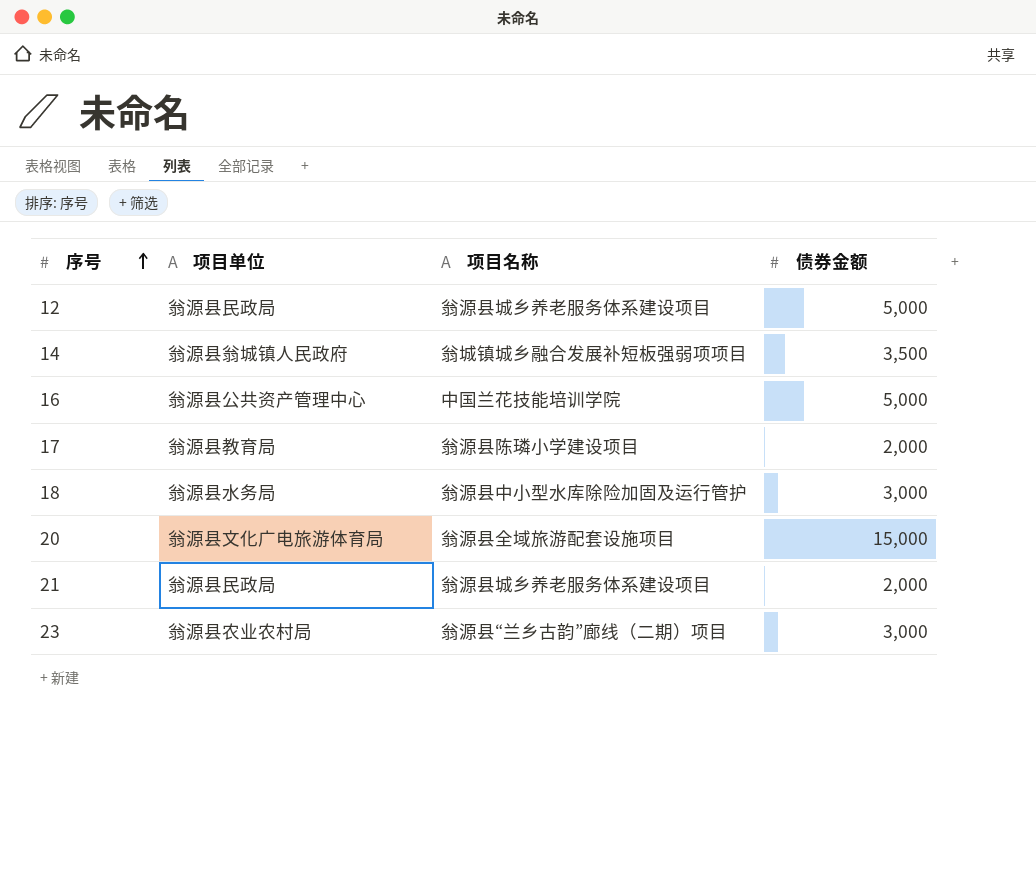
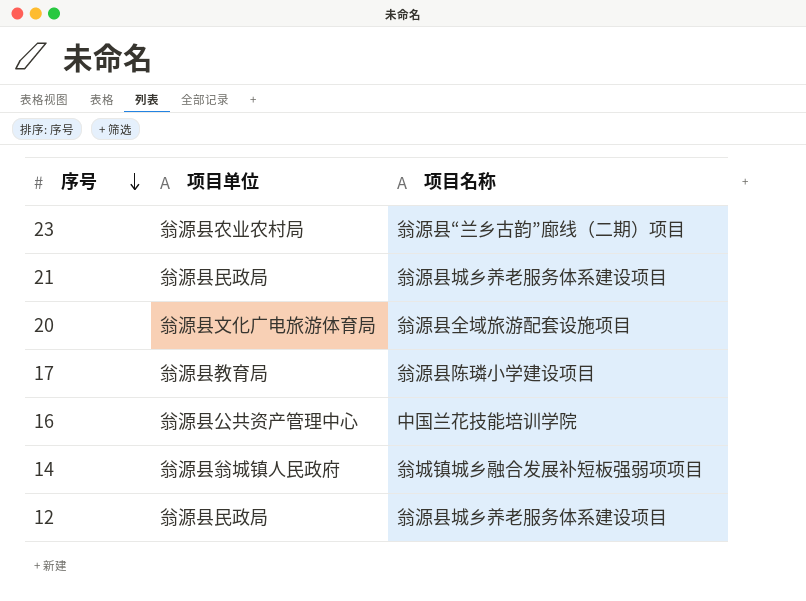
row order: 序号 ascending -> 序号 descending
column 债券金额 | position: 4 -> none
row 18: 翁源县水务局 | 翁源县中小型水库除险加固及运行管护 | 3,000 -> none

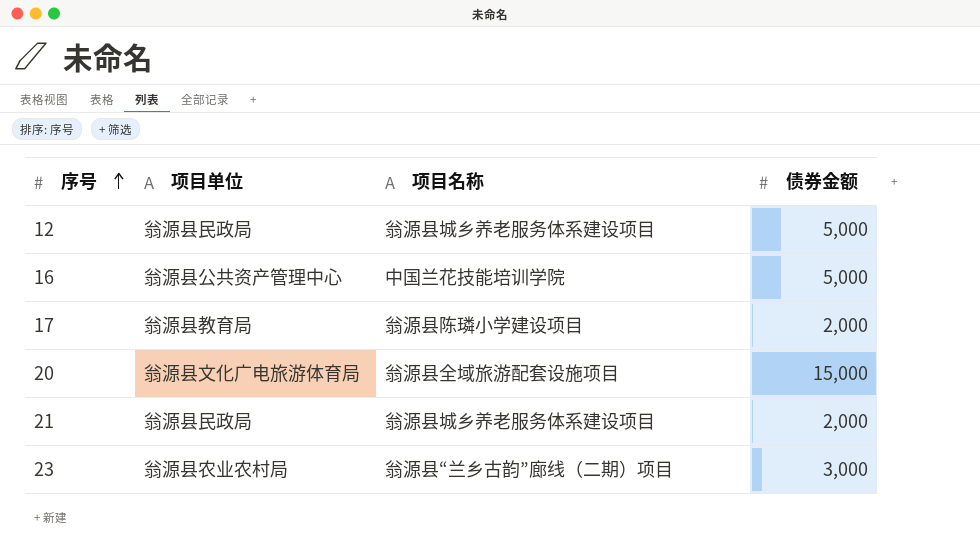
row order: 序号 descending -> 序号 ascending
column 债券金额 | position: none -> 4
row 14: 翁源县翁城镇人民政府 | 翁城镇城乡融合发展补短板强弱项项目 -> none

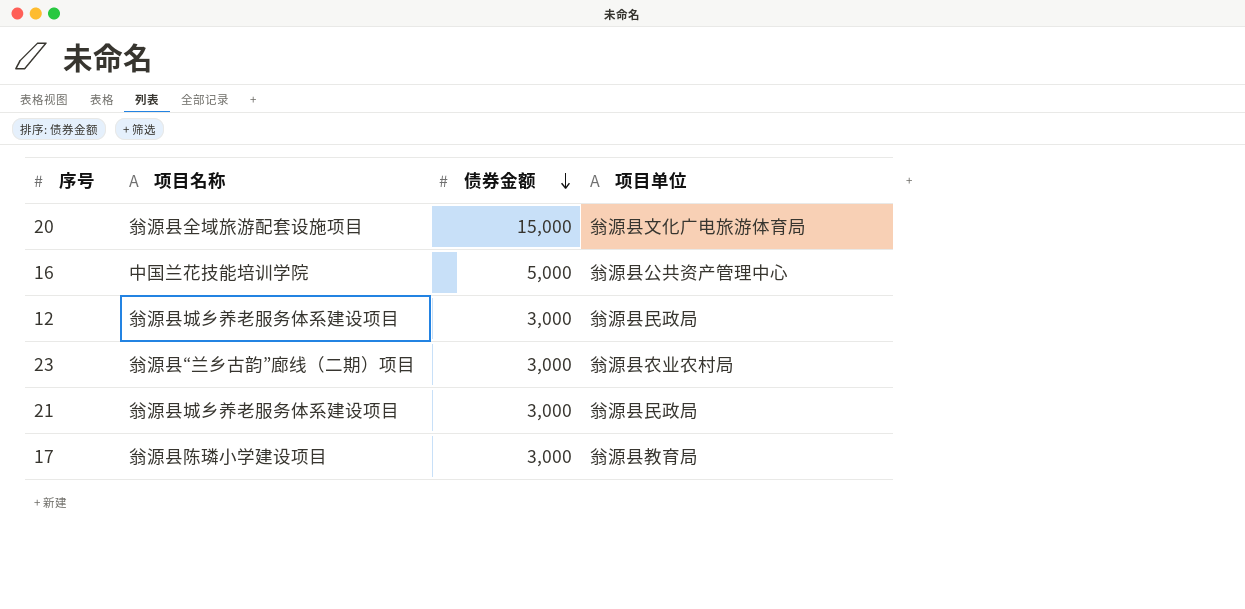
row order: 序号 ascending -> 债券金额 descending
column 项目单位 | position: 2 -> 4
12 | 债券金额: 5,000 -> 3,000
21 | 债券金额: 2,000 -> 3,000
17 | 债券金额: 2,000 -> 3,000

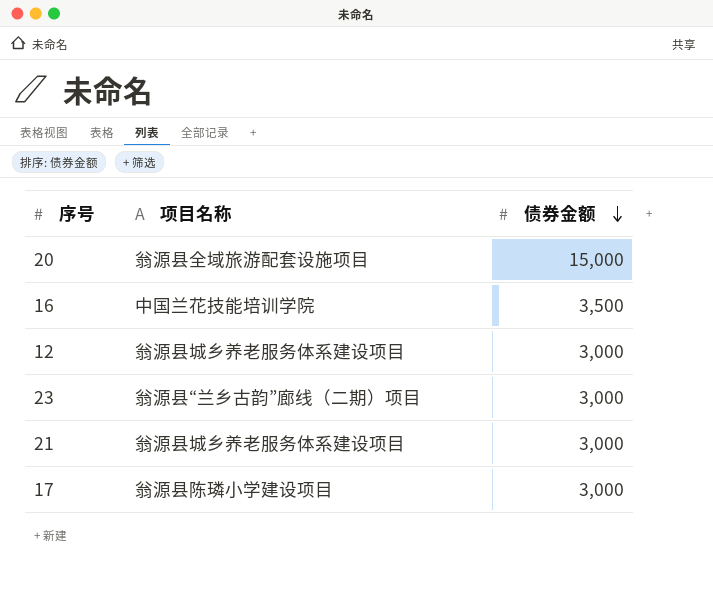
column 项目单位 | position: 4 -> none
16 | 债券金额: 5,000 -> 3,500

